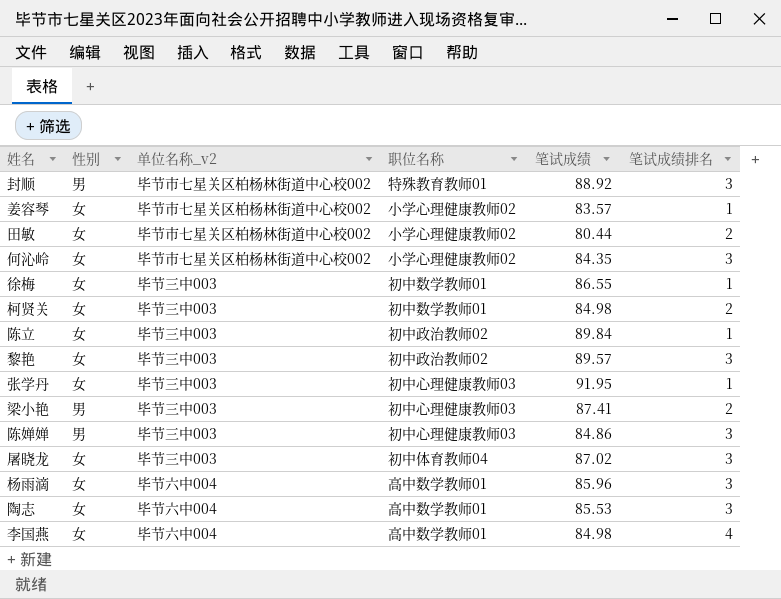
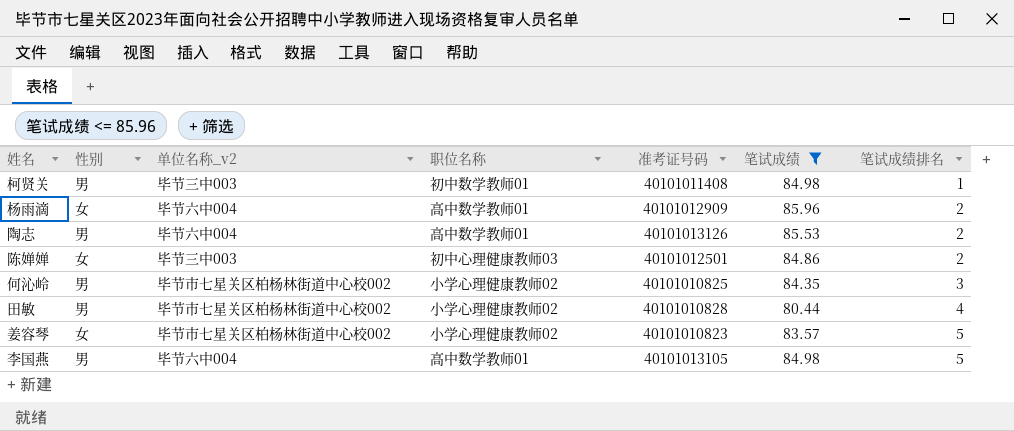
filter: none -> 笔试成绩 <= 85.96
row order: none -> 笔试成绩排名 ascending
column 准考证号码 | position: none -> 5
柯贤关 | 性别: 女 -> 男
柯贤关 | 笔试成绩排名: 2 -> 1
杨雨滴 | 笔试成绩排名: 3 -> 2
陶志 | 性别: 女 -> 男
陶志 | 笔试成绩排名: 3 -> 2
陈婵婵 | 性别: 男 -> 女
陈婵婵 | 笔试成绩排名: 3 -> 2
何沁岭 | 性别: 女 -> 男
田敏 | 性别: 女 -> 男
田敏 | 笔试成绩排名: 2 -> 4
姜容琴 | 笔试成绩排名: 1 -> 5
李国燕 | 性别: 女 -> 男
李国燕 | 笔试成绩排名: 4 -> 5

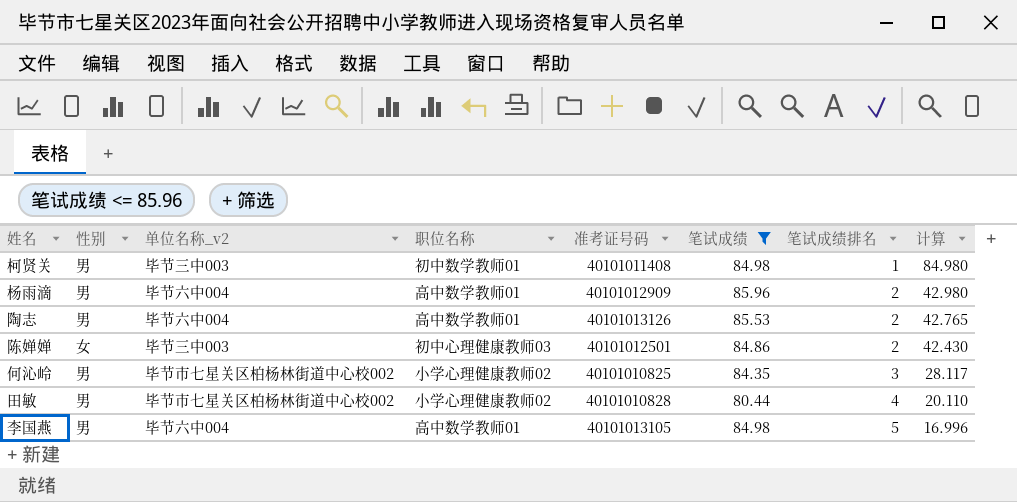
column 计算 | formula: none -> [笔试成绩] / [笔试成绩排名]
row 姜容琴: 女 | 毕节市七星关区柏杨林街道中心校002 | 小学心理健康教师02 | 40101010823 | 83.57 | 5 -> none
杨雨滴 | 性别: 女 -> 男

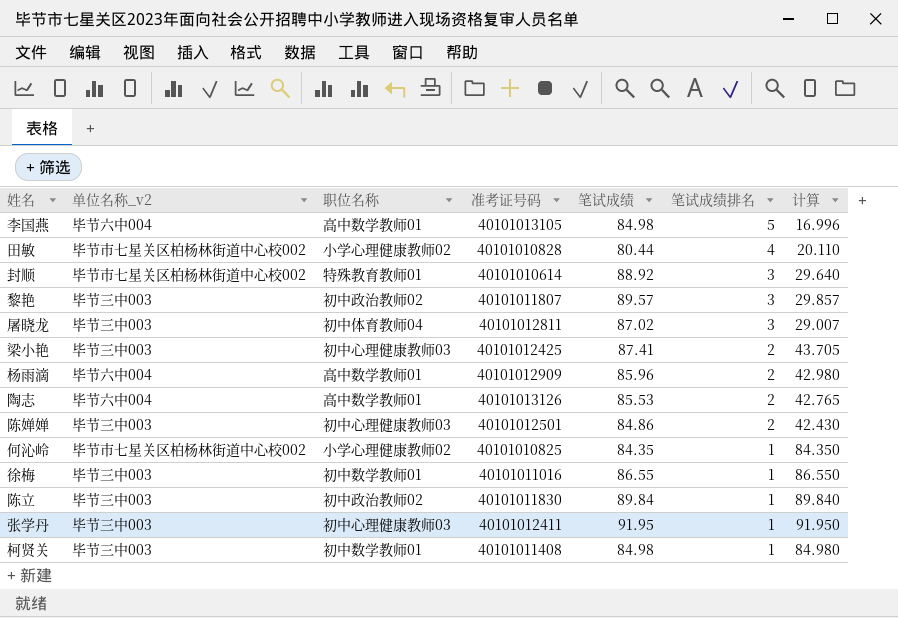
filter: 笔试成绩 <= 85.96 -> none
row order: 笔试成绩排名 ascending -> 笔试成绩排名 descending
column 性别 | position: 2 -> none
何沁岭 | 笔试成绩排名: 3 -> 1
何沁岭 | 计算: 28.117 -> 84.350

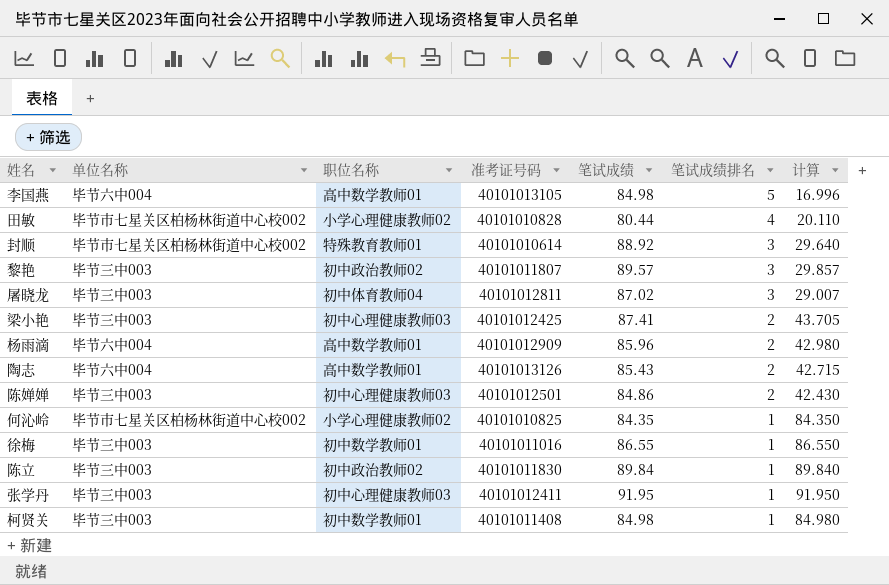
column name: 单位名称_v2 -> 单位名称
陶志 | 笔试成绩: 85.53 -> 85.43
陶志 | 计算: 42.765 -> 42.715

